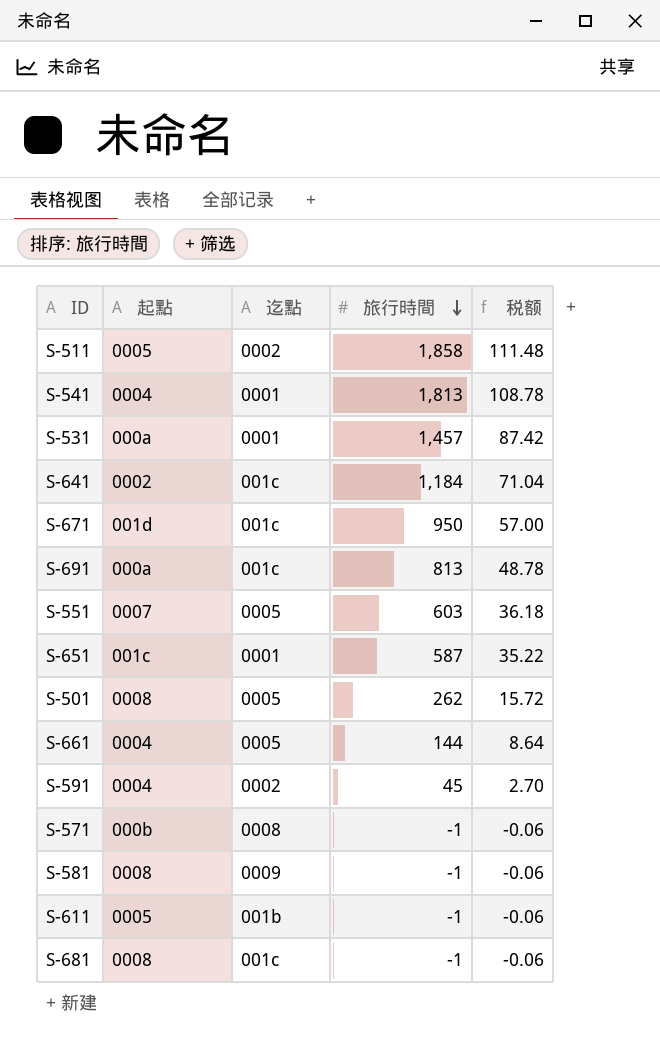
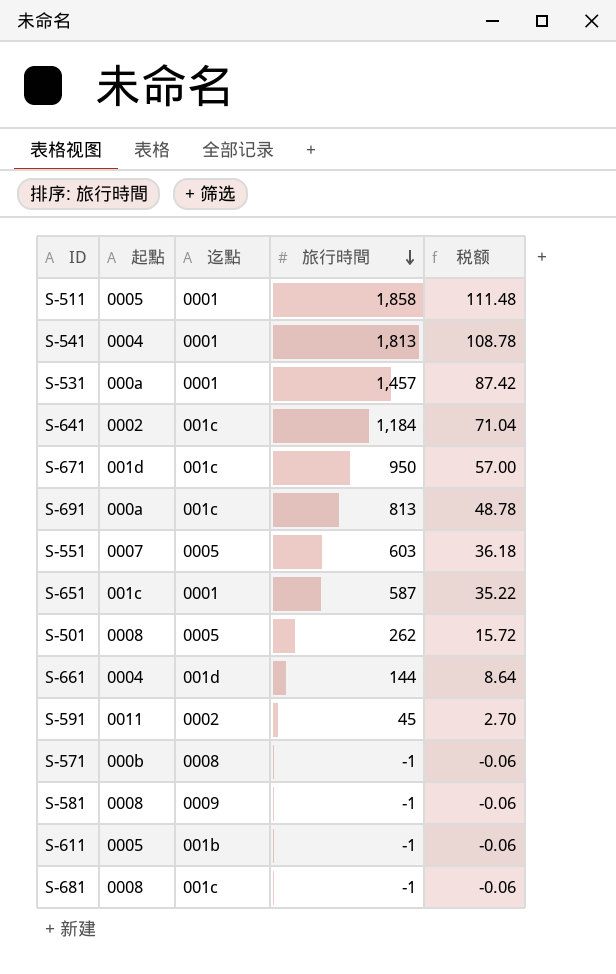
S-511 | 迄點: 0002 -> 0001
S-661 | 迄點: 0005 -> 001d
S-591 | 起點: 0004 -> 0011

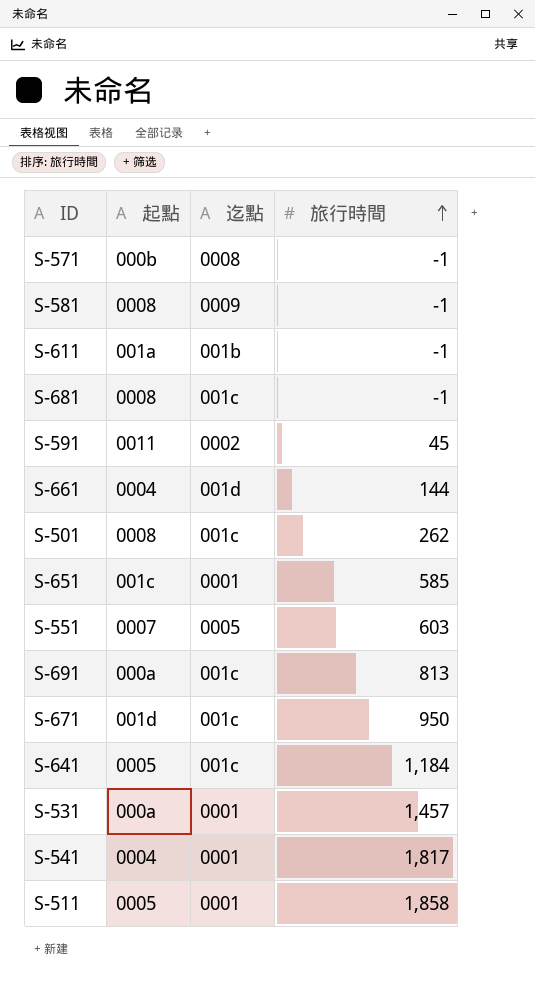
row order: 旅行時間 descending -> 旅行時間 ascending
column 税额 | formula: [旅行時間] * 0.06 -> none
S-611 | 起點: 0005 -> 001a
S-501 | 迄點: 0005 -> 001c
S-651 | 旅行時間: 587 -> 585
S-641 | 起點: 0002 -> 0005
S-541 | 旅行時間: 1,813 -> 1,817

